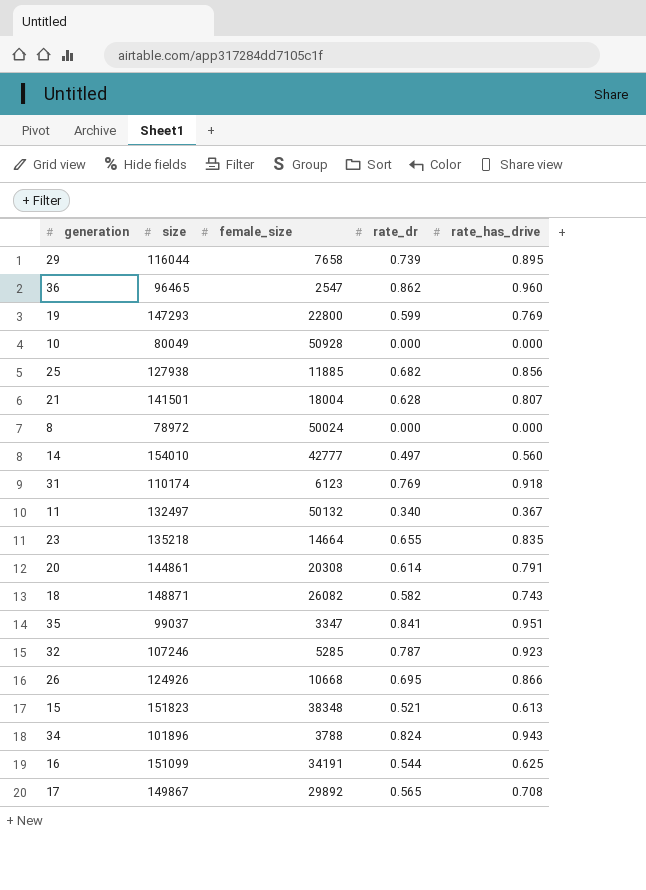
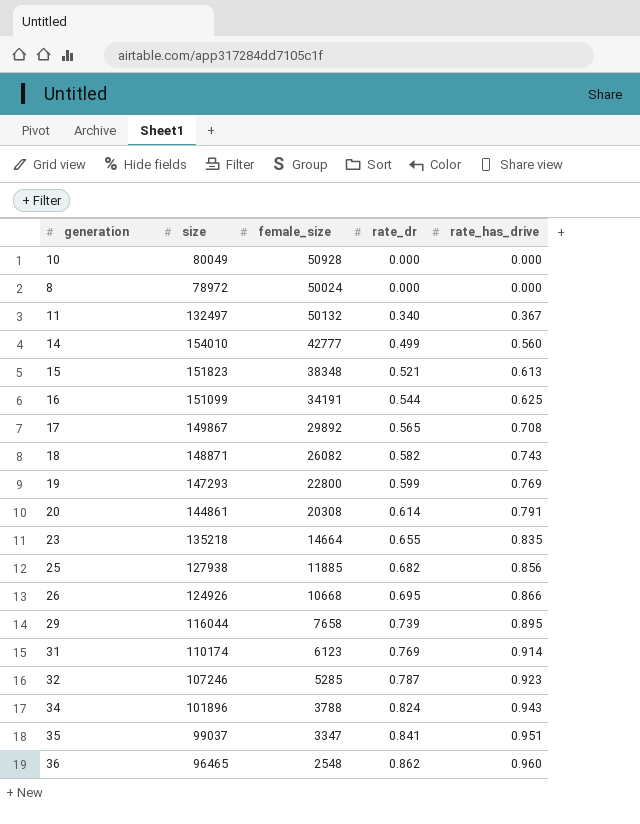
row order: none -> rate_dr ascending
row 21: 141501 | 18004 | 0.628 | 0.807 -> none
14 | rate_dr: 0.497 -> 0.499
31 | rate_has_drive: 0.918 -> 0.914
36 | female_size: 2547 -> 2548

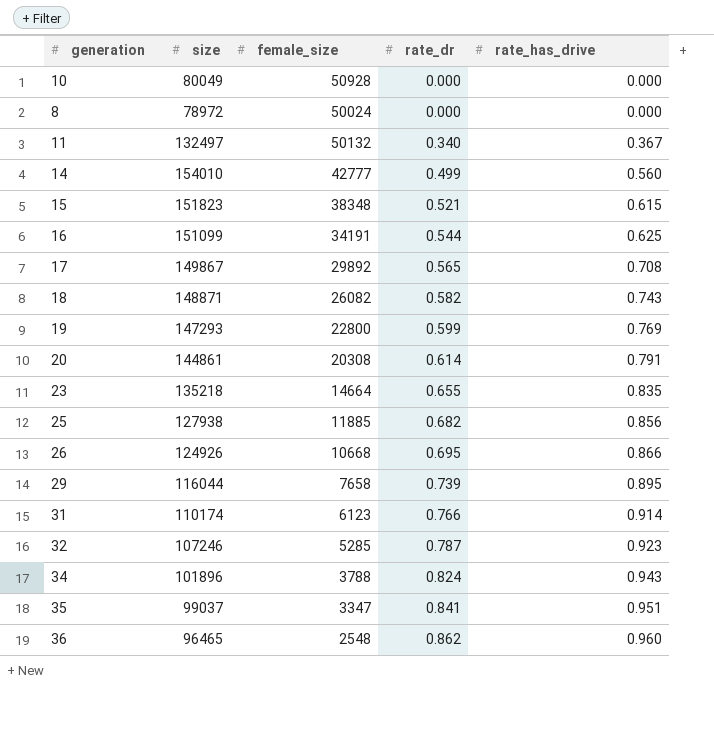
15 | rate_has_drive: 0.613 -> 0.615
31 | rate_dr: 0.769 -> 0.766

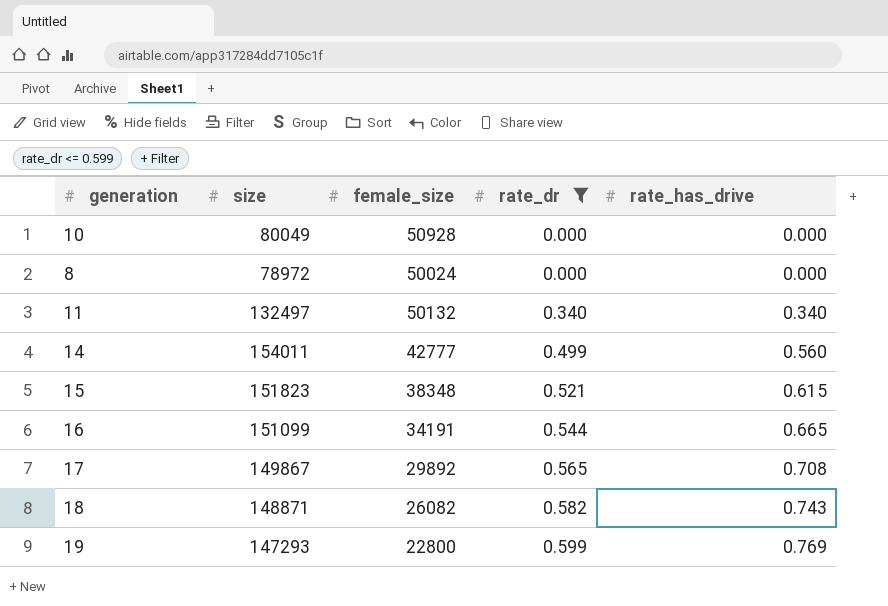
filter: none -> rate_dr <= 0.599
11 | rate_has_drive: 0.367 -> 0.340
14 | size: 154010 -> 154011
16 | rate_has_drive: 0.625 -> 0.665

